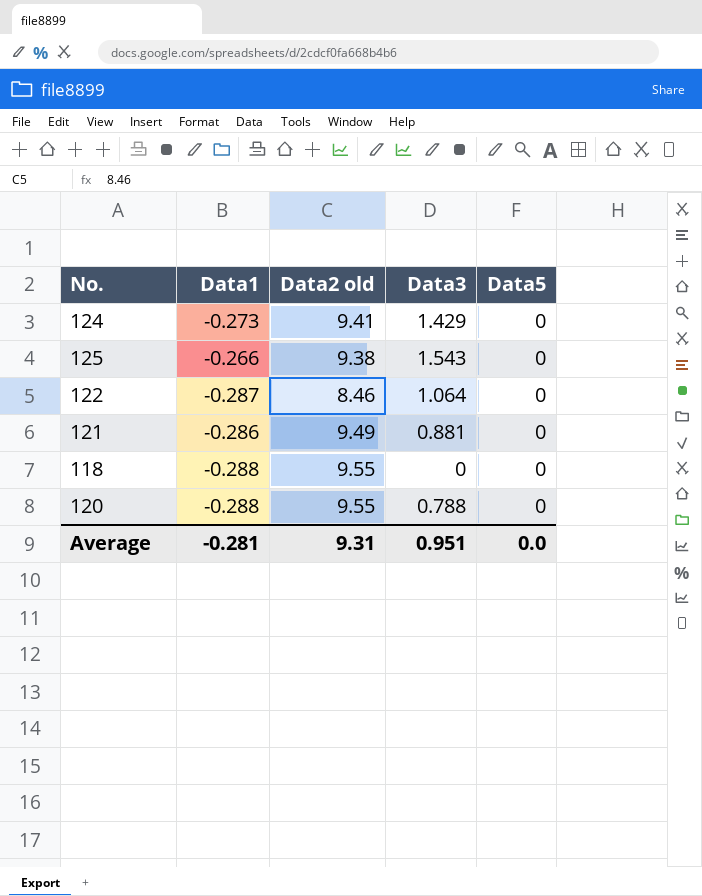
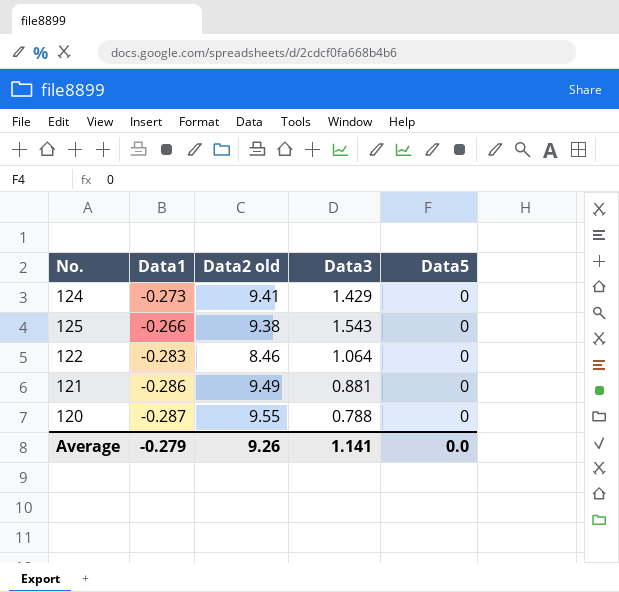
row 118: -0.288 | 9.55 | 0 | 0 -> none
122 | Data1: -0.287 -> -0.283
120 | Data1: -0.288 -> -0.287
Average | Data1: -0.281 -> -0.279
Average | Data2 old: 9.31 -> 9.26
Average | Data3: 0.951 -> 1.141

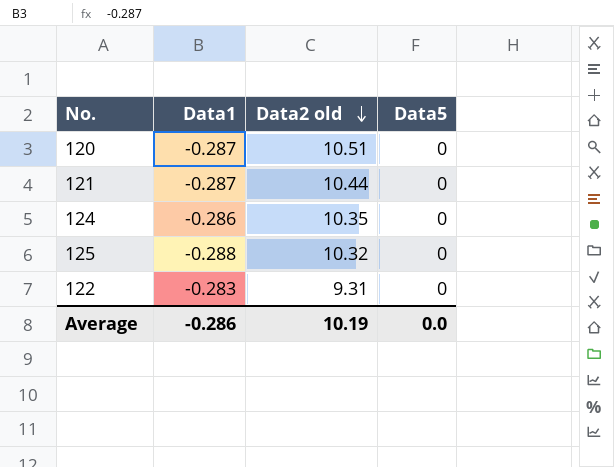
row order: none -> Data2 old descending
column Data3 | position: 4 -> none
120 | Data2 old: 9.55 -> 10.51
121 | Data1: -0.286 -> -0.287
121 | Data2 old: 9.49 -> 10.44
124 | Data1: -0.273 -> -0.286
124 | Data2 old: 9.41 -> 10.35
125 | Data1: -0.266 -> -0.288
125 | Data2 old: 9.38 -> 10.32
122 | Data2 old: 8.46 -> 9.31
Average | Data1: -0.279 -> -0.286
Average | Data2 old: 9.26 -> 10.19

